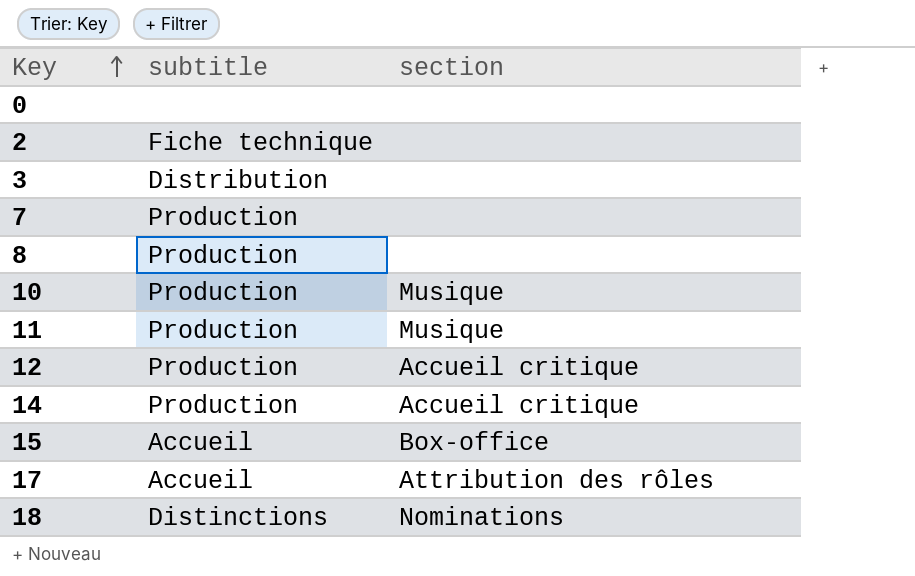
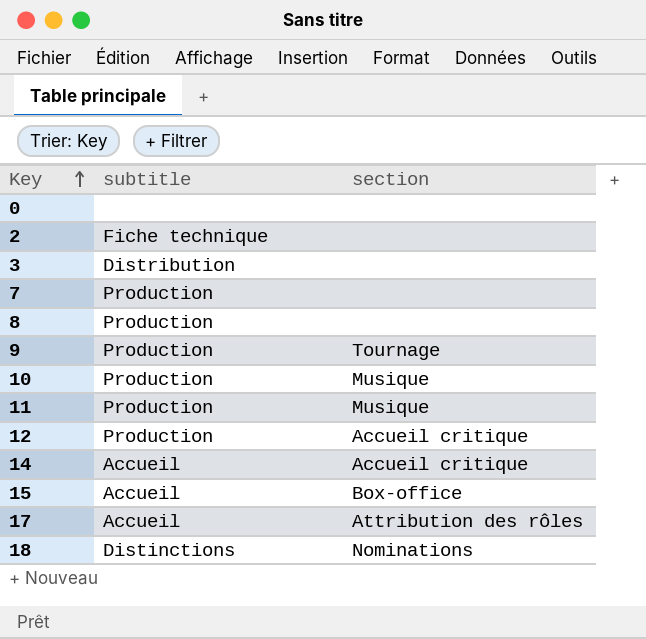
row 9: none -> Production | Tournage
14 | subtitle: Production -> Accueil

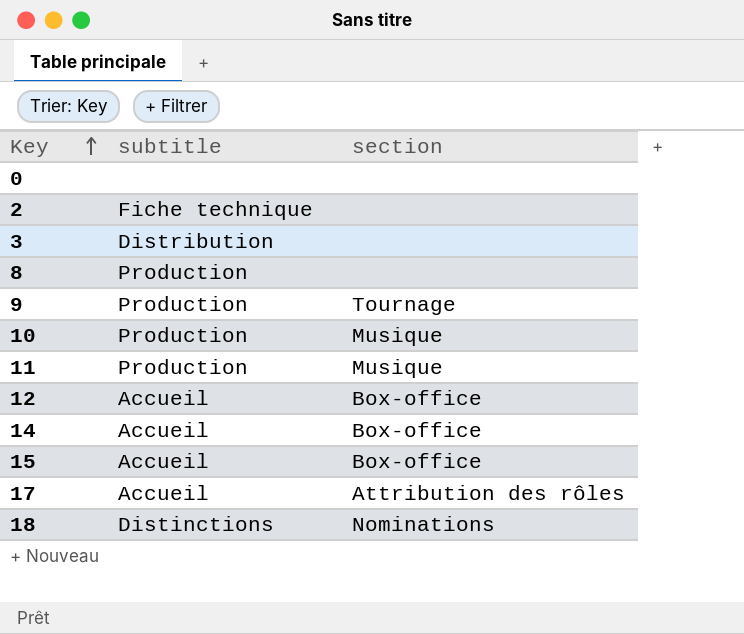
row 7: Production | none -> none
12 | subtitle: Production -> Accueil
12 | section: Accueil critique -> Box-office
14 | section: Accueil critique -> Box-office

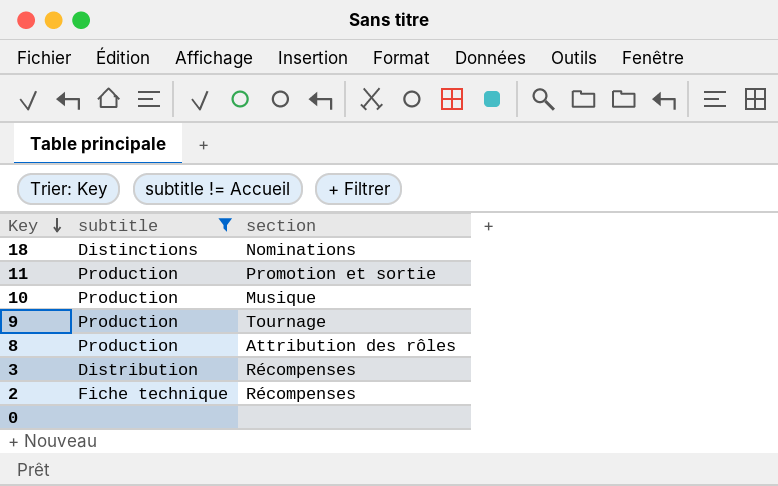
filter: none -> subtitle != Accueil
row order: Key ascending -> Key descending
11 | section: Musique -> Promotion et sortie
8 | section: none -> Attribution des rôles
3 | section: none -> Récompenses
2 | section: none -> Récompenses

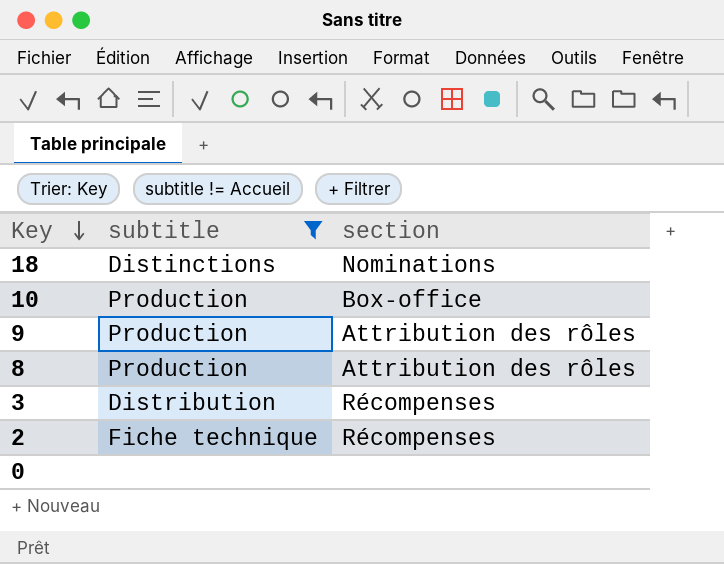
row 11: Production | Promotion et sortie -> none
10 | section: Musique -> Box-office
9 | section: Tournage -> Attribution des rôles

